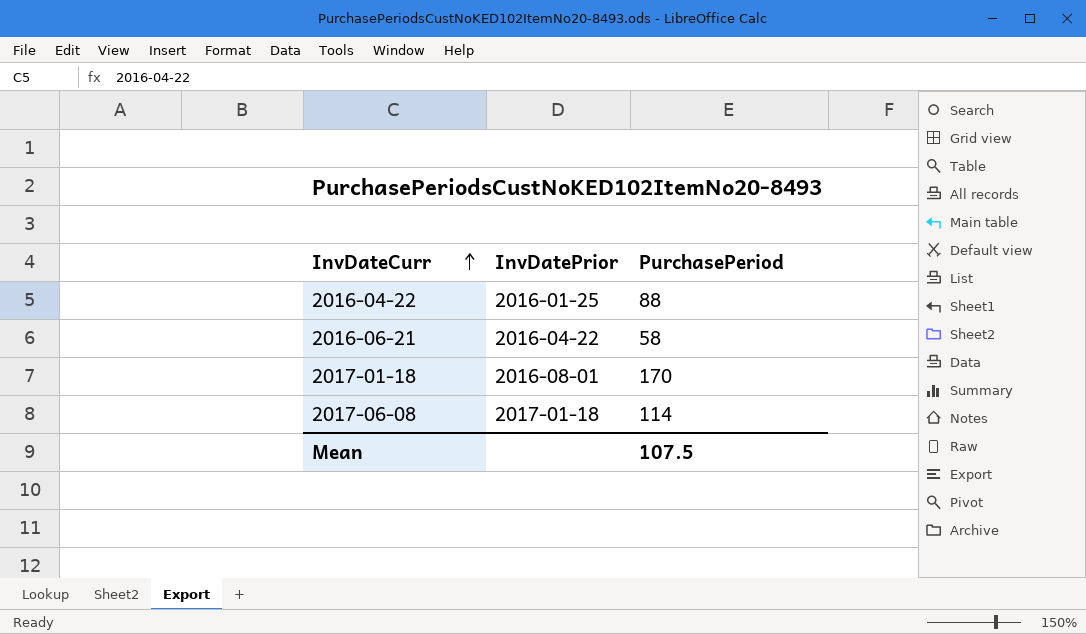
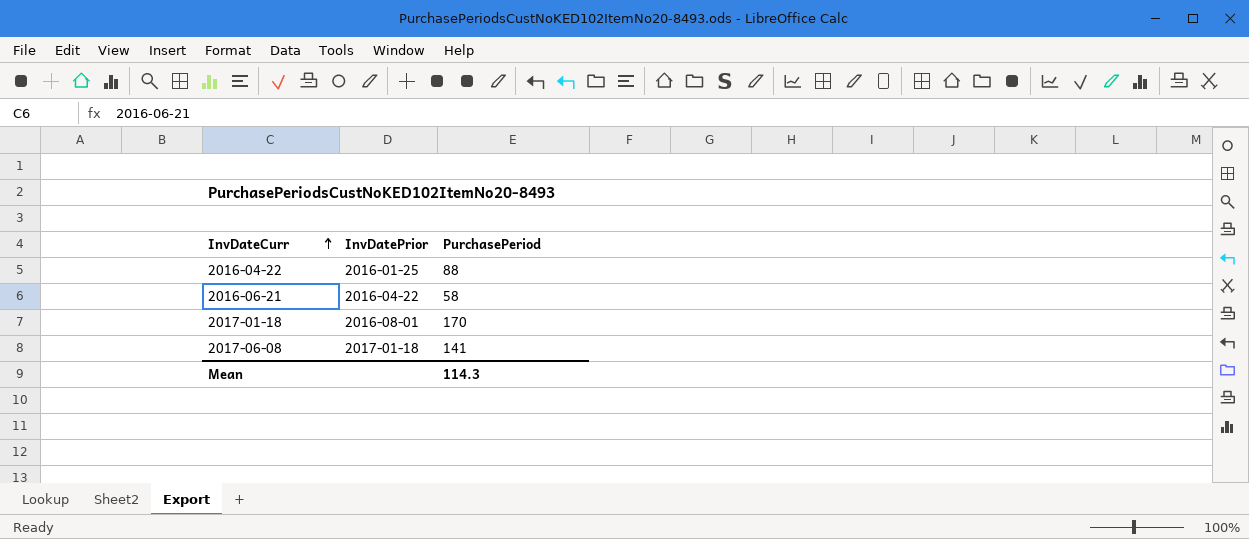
2017-06-08 | PurchasePeriod: 114 -> 141
Mean | PurchasePeriod: 107.5 -> 114.3

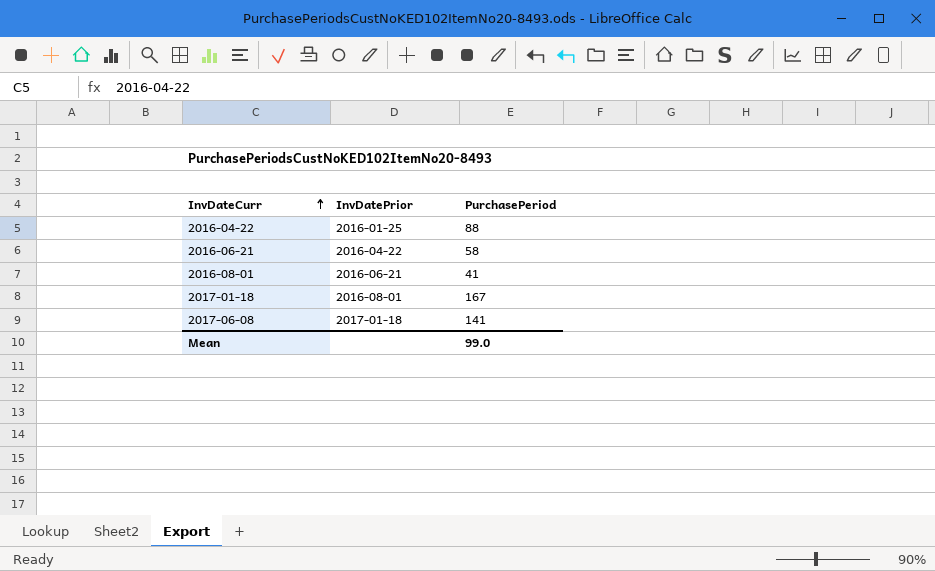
row 2016-08-01: none -> 2016-06-21 | 41
2017-01-18 | PurchasePeriod: 170 -> 167
Mean | PurchasePeriod: 114.3 -> 99.0

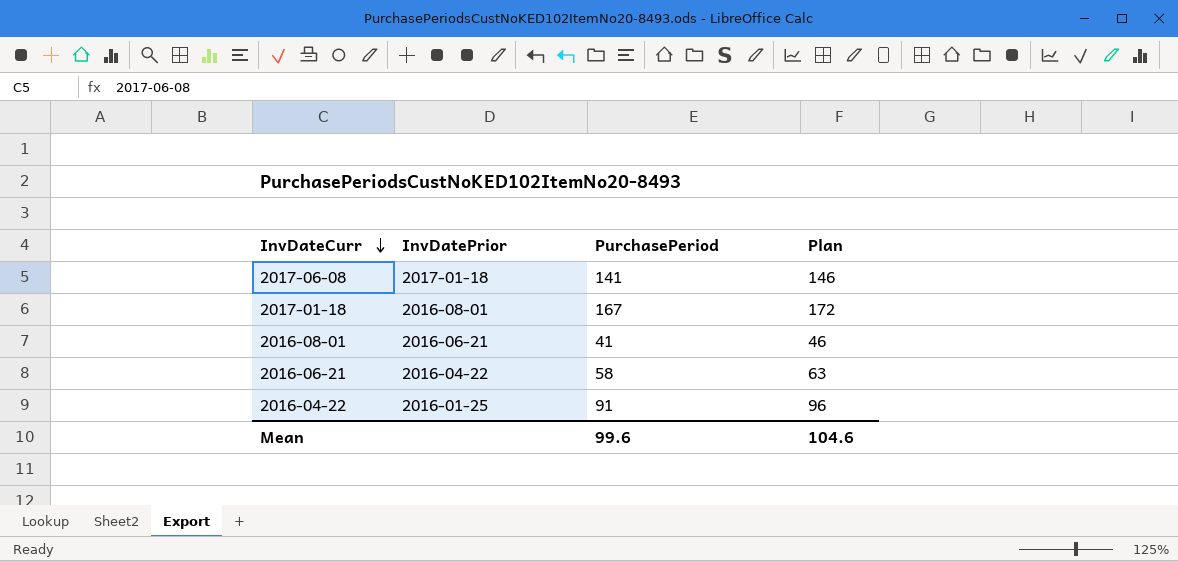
row order: InvDateCurr ascending -> InvDateCurr descending
column Plan | formula: none -> [PurchasePeriod] + 5
2016-04-22 | PurchasePeriod: 88 -> 91
Mean | PurchasePeriod: 99.0 -> 99.6

